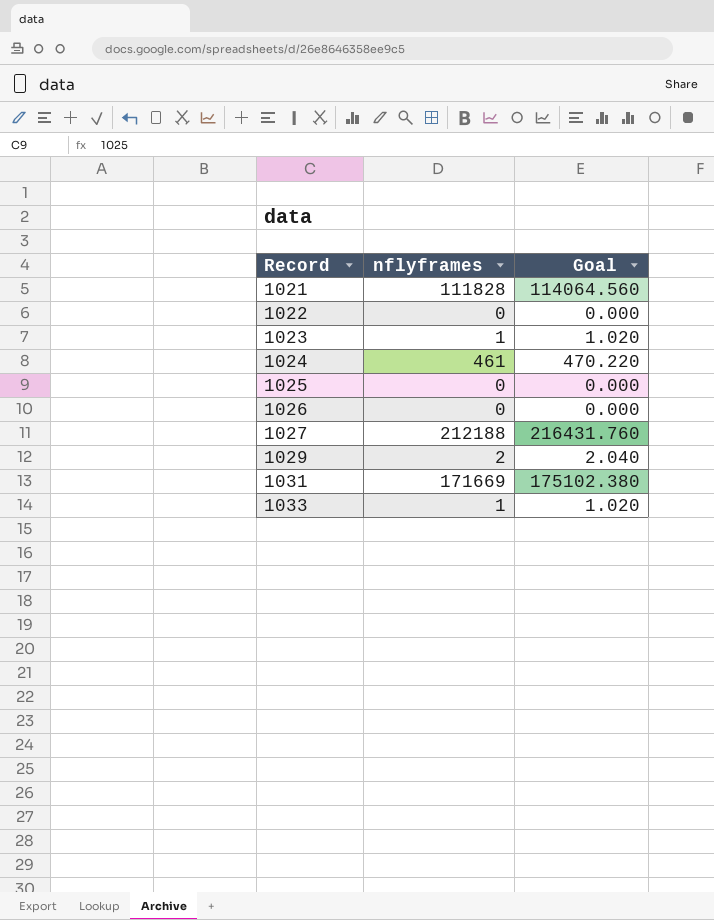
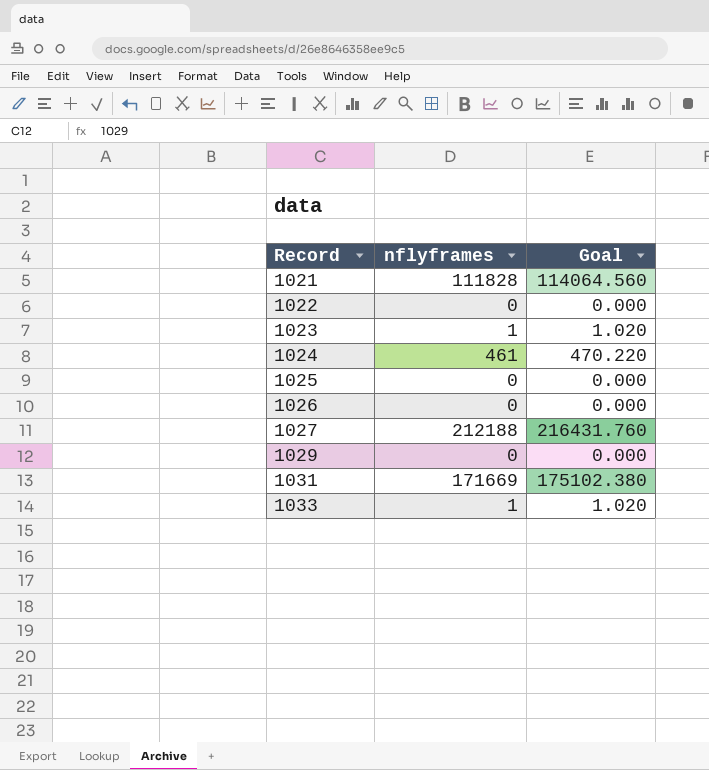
1029 | nflyframes: 2 -> 0
1029 | Goal: 2.040 -> 0.000

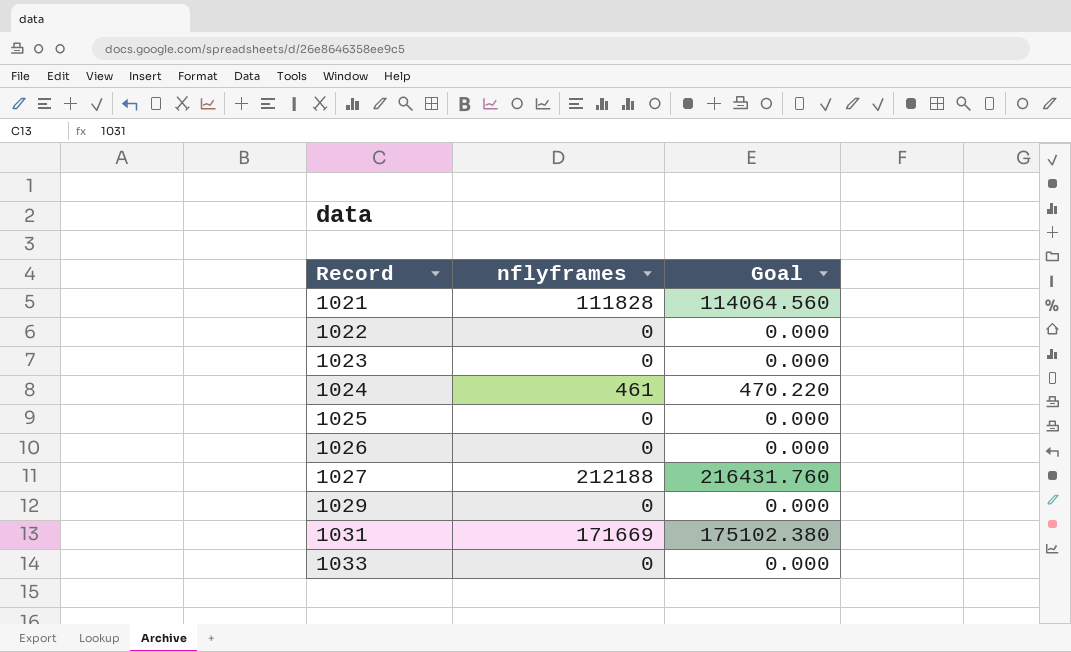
1023 | nflyframes: 1 -> 0
1023 | Goal: 1.020 -> 0.000
1033 | nflyframes: 1 -> 0
1033 | Goal: 1.020 -> 0.000

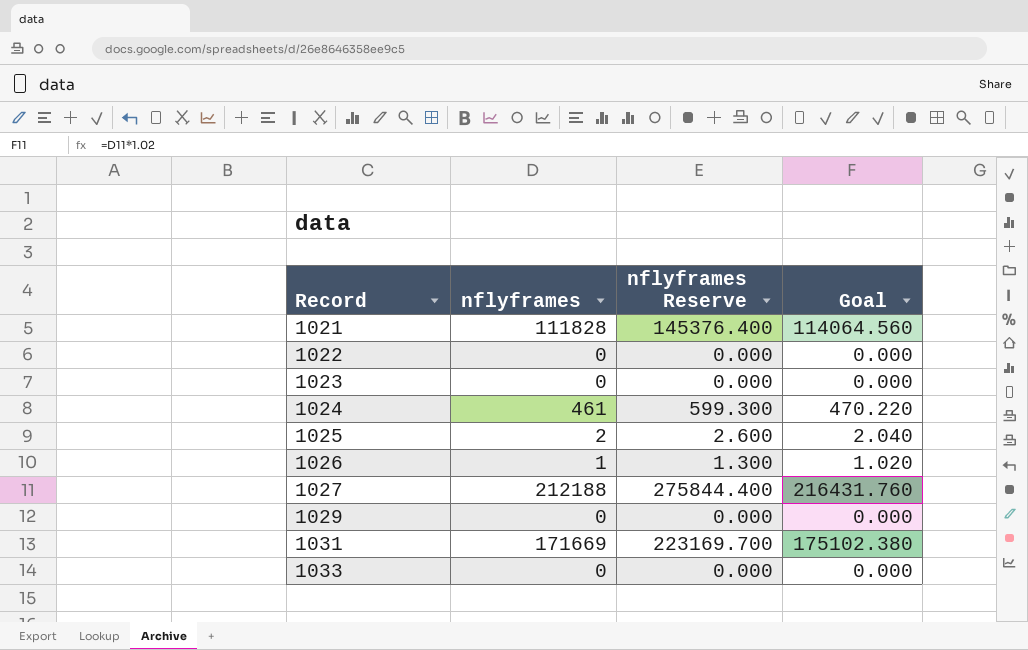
column nflyframes Reserve | formula: none -> [nflyframes] * 1.3
1025 | nflyframes: 0 -> 2
1025 | Goal: 0.000 -> 2.040
1026 | nflyframes: 0 -> 1
1026 | Goal: 0.000 -> 1.020

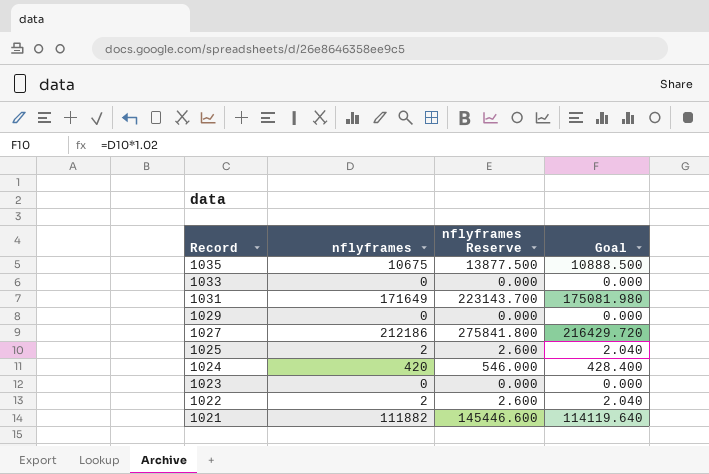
row order: Record ascending -> Record descending
row 1026: 1 | 1.300 | 1.020 -> none
row 1035: none -> 10675 | 13877.500 | 10888.500
1031 | nflyframes: 171669 -> 171649
1031 | nflyframes Reserve: 223169.700 -> 223143.700
1031 | Goal: 175102.380 -> 175081.980
1027 | nflyframes: 212188 -> 212186
1027 | nflyframes Reserve: 275844.400 -> 275841.800
1027 | Goal: 216431.760 -> 216429.720
1024 | nflyframes: 461 -> 420
1024 | nflyframes Reserve: 599.300 -> 546.000
1024 | Goal: 470.220 -> 428.400
1022 | nflyframes: 0 -> 2
1022 | nflyframes Reserve: 0.000 -> 2.600
1022 | Goal: 0.000 -> 2.040
1021 | nflyframes: 111828 -> 111882
1021 | nflyframes Reserve: 145376.400 -> 145446.600
1021 | Goal: 114064.560 -> 114119.640

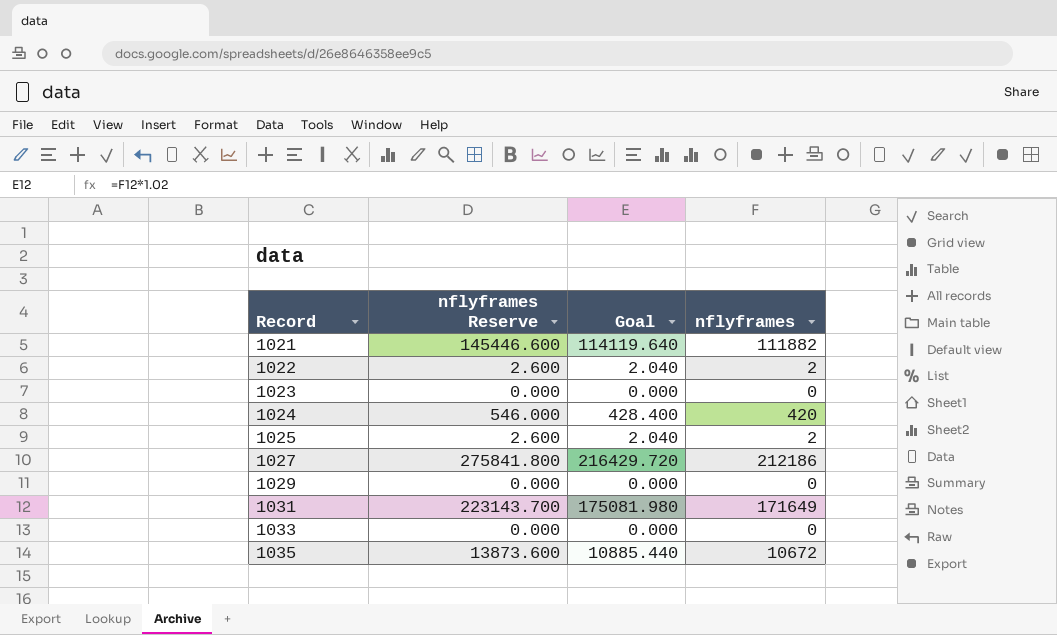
row order: Record descending -> Record ascending
column nflyframes | position: 2 -> 4
1035 | nflyframes Reserve: 13877.500 -> 13873.600
1035 | Goal: 10888.500 -> 10885.440
1035 | nflyframes: 10675 -> 10672

